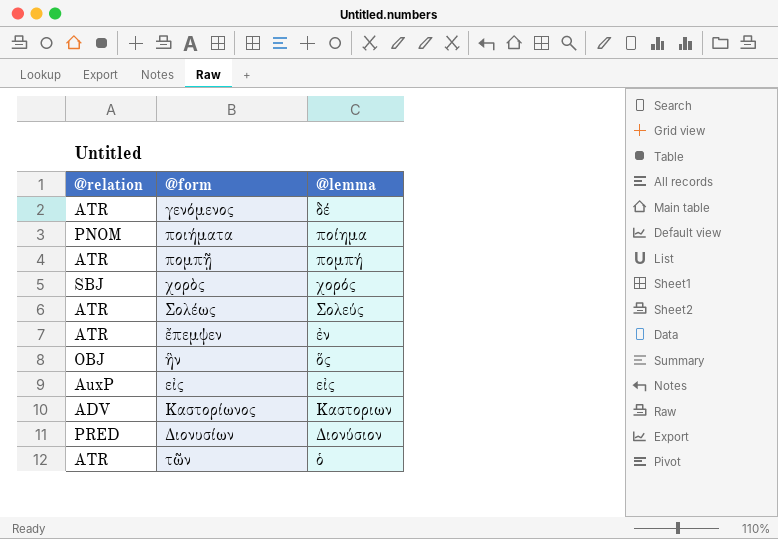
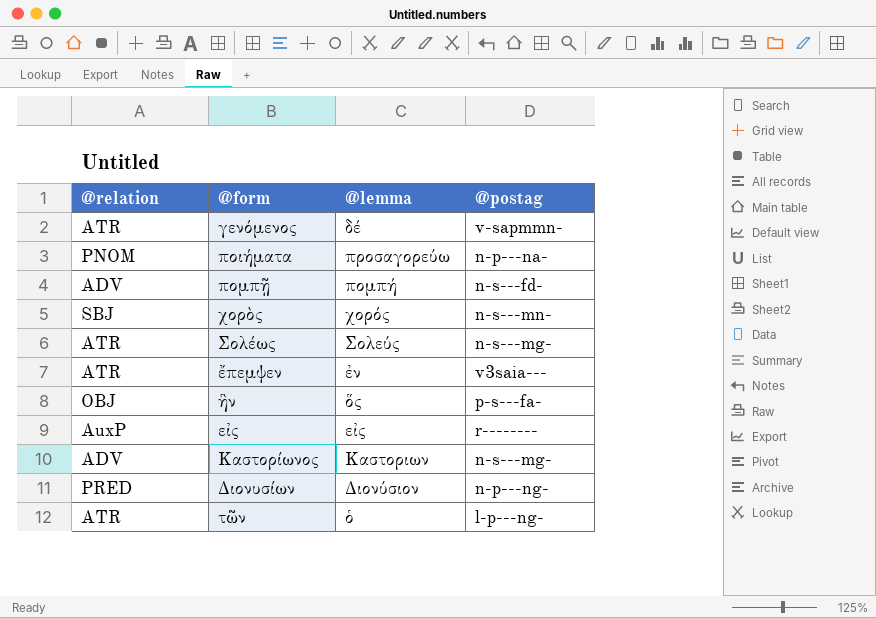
column @postag | position: none -> 4
ποιήματα | @lemma: ποίημα -> προσαγορεύω
πομπῇ | @relation: ATR -> ADV

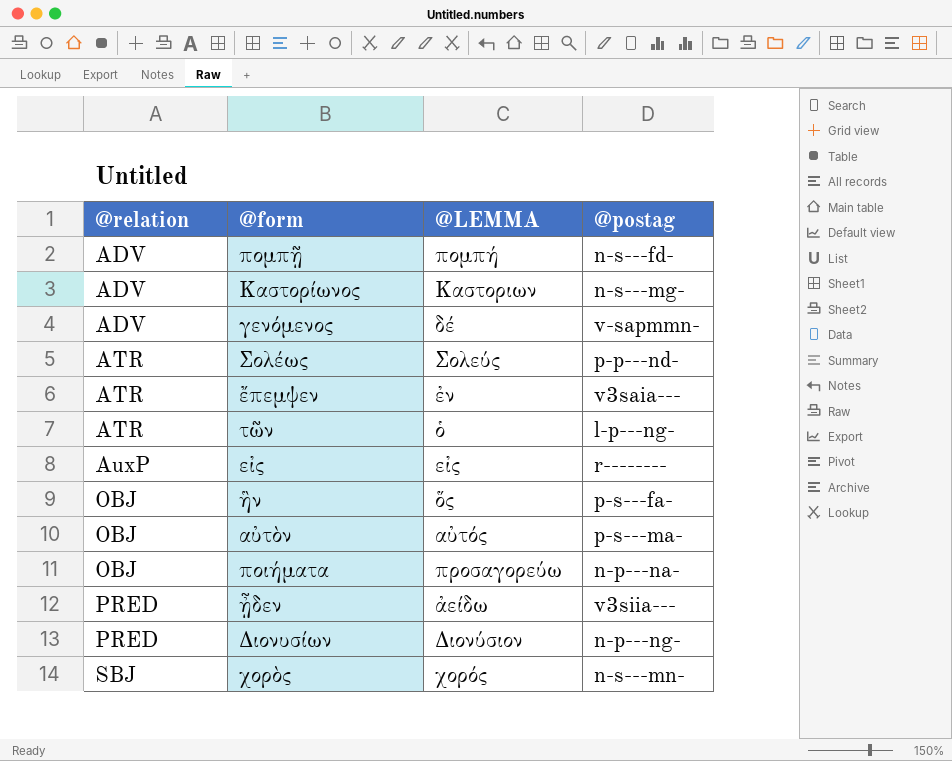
row order: none -> @relation ascending
column name: @lemma -> @LEMMA
γενόμενος | @relation: ATR -> ADV
Σολέως | @postag: n-s---mg- -> p-p---nd-
row αὐτὸν: none -> OBJ | αὐτός | p-s---ma-
ποιήματα | @relation: PNOM -> OBJ
row ᾖδεν: none -> PRED | ἀείδω | v3siia---

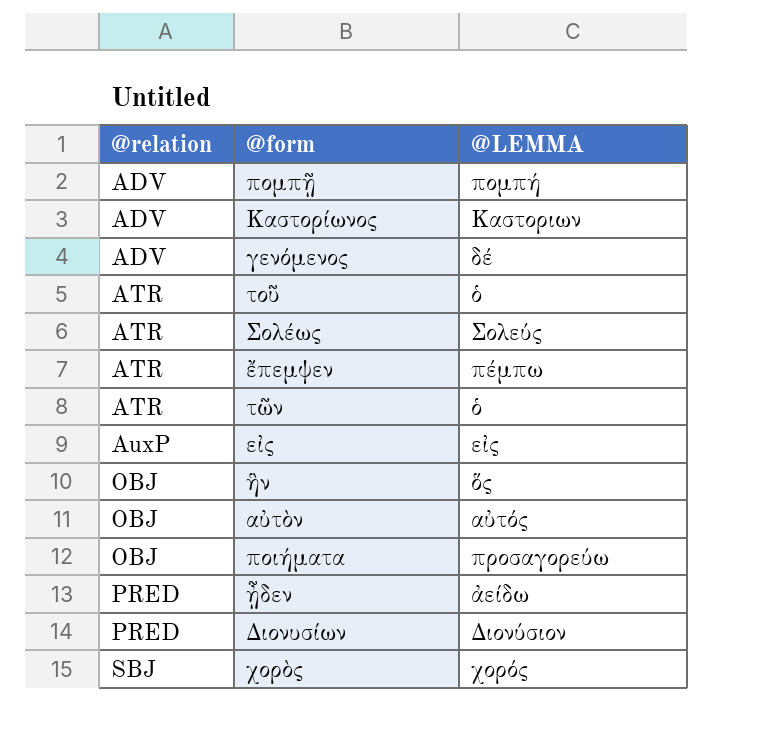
column @postag | position: 4 -> none
row τοῦ: none -> ATR | ὁ
ἔπεμψεν | @LEMMA: ἐν -> πέμπω

